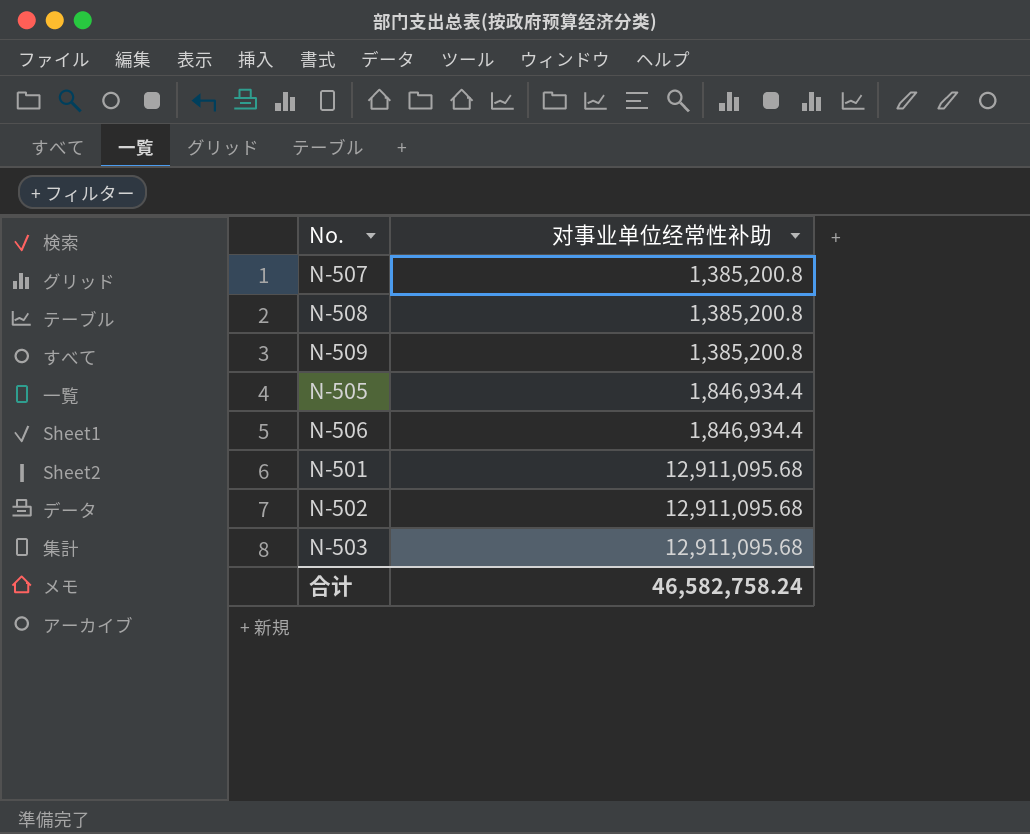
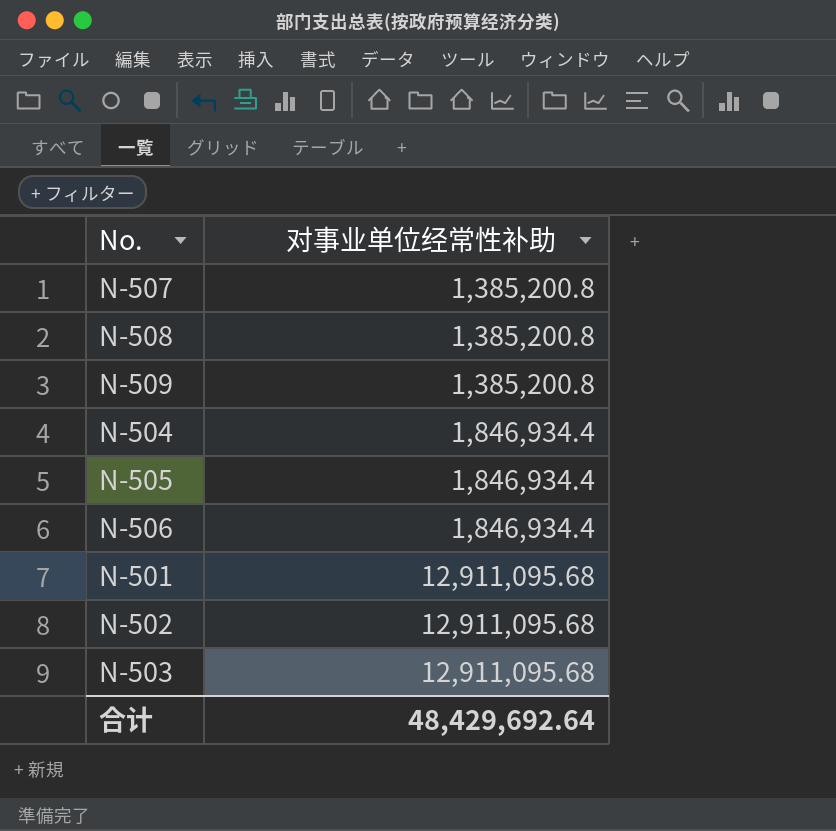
row N-504: none -> 1,846,934.4
合计 | 对事业单位经常性补助: 46,582,758.24 -> 48,429,692.64

